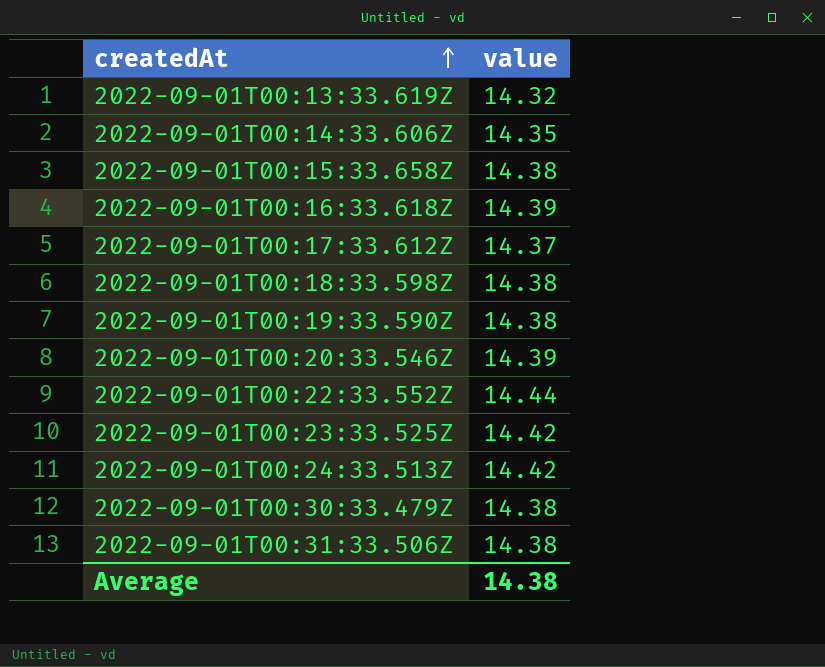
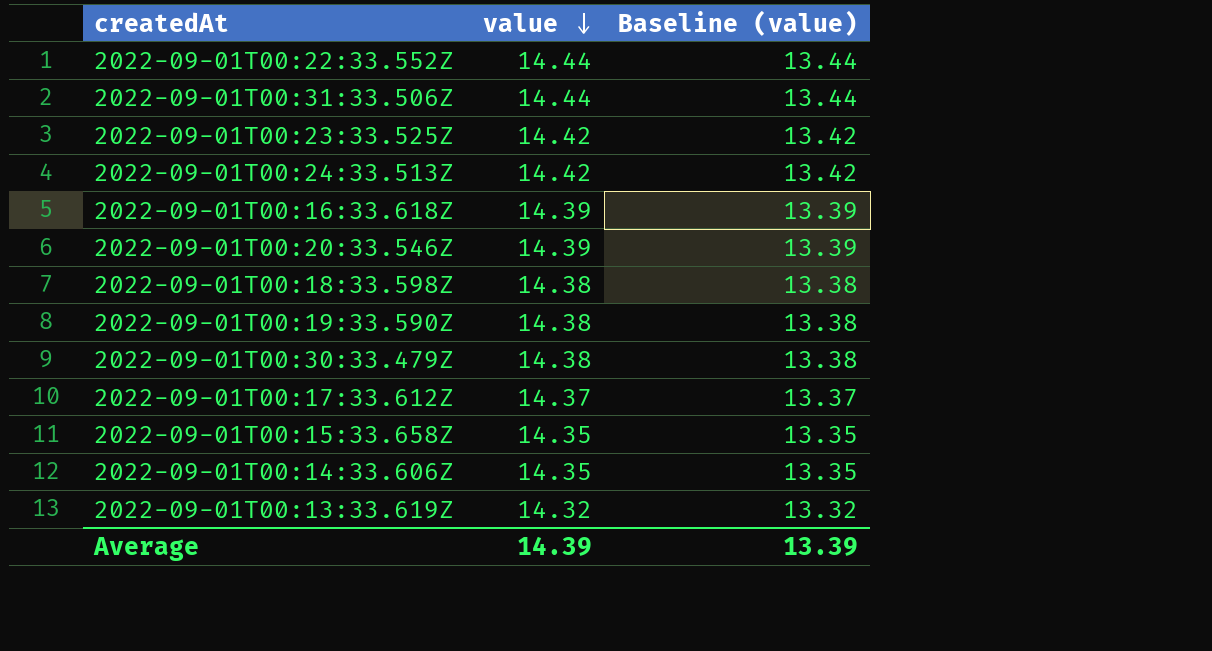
row order: createdAt ascending -> value descending
column Baseline (value) | formula: none -> [value] - 1
2022-09-01T00:31:33.506Z | value: 14.38 -> 14.44
2022-09-01T00:15:33.658Z | value: 14.38 -> 14.35
Average | value: 14.38 -> 14.39

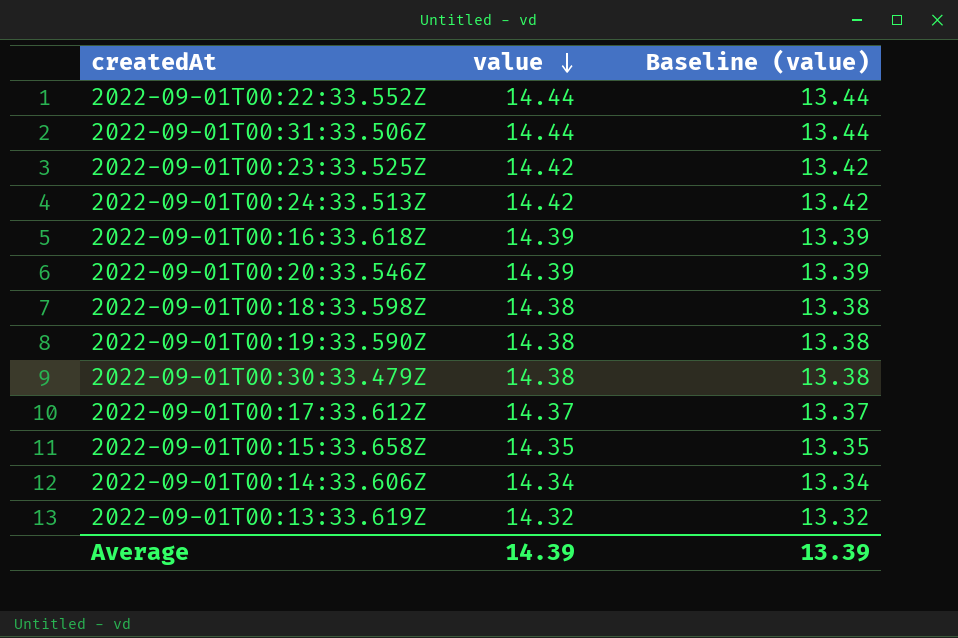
2022-09-01T00:14:33.606Z | value: 14.35 -> 14.34
2022-09-01T00:14:33.606Z | Baseline (value): 13.35 -> 13.34

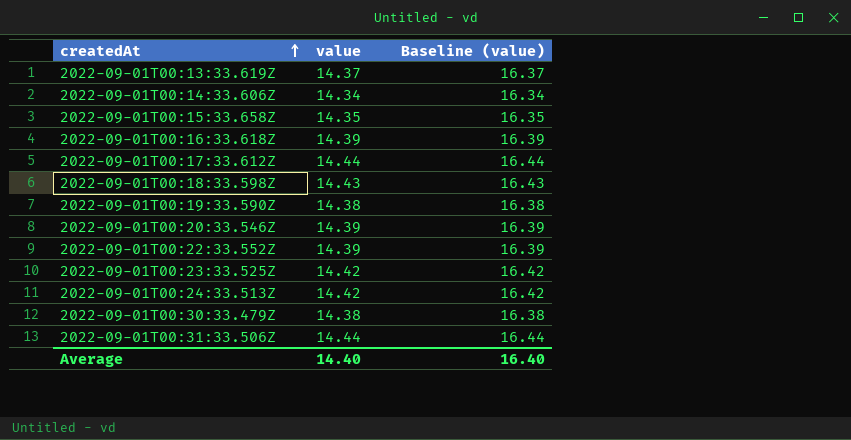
row order: value descending -> createdAt ascending
column Baseline (value) | formula: [value] - 1 -> [value] + 2
2022-09-01T00:13:33.619Z | value: 14.32 -> 14.37
2022-09-01T00:17:33.612Z | value: 14.37 -> 14.44
2022-09-01T00:18:33.598Z | value: 14.38 -> 14.43
2022-09-01T00:22:33.552Z | value: 14.44 -> 14.39
Average | value: 14.39 -> 14.40
Average | Baseline (value): 13.39 -> 16.40

